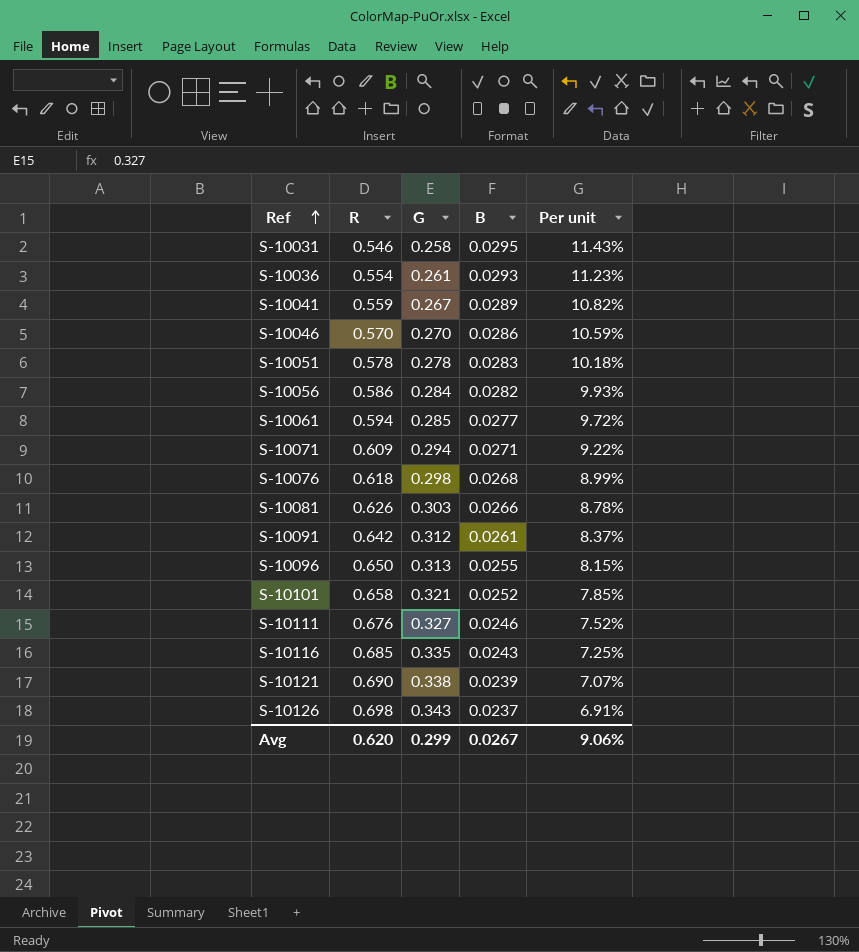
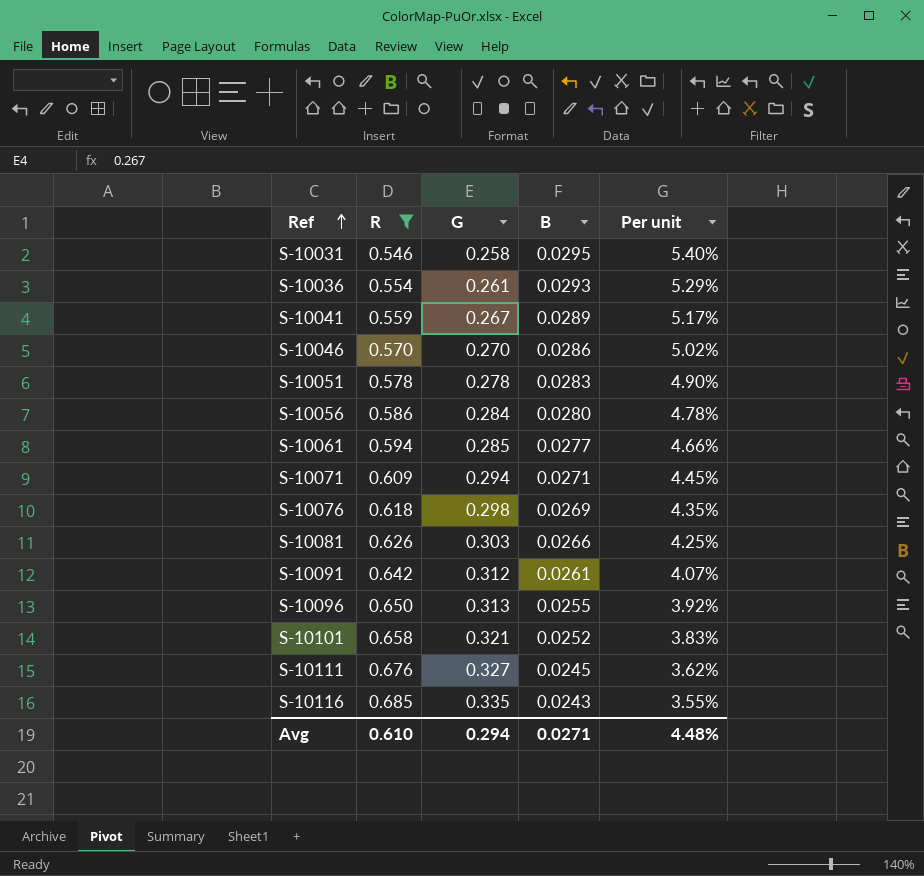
filter: none -> R <= 0.685
column Per unit | formula: [B] / [G] -> [B] / [R]
S-10056 | B: 0.0282 -> 0.0280
S-10076 | B: 0.0268 -> 0.0269
S-10111 | B: 0.0246 -> 0.0245
Avg | R: 0.620 -> 0.610
Avg | G: 0.299 -> 0.294
Avg | B: 0.0267 -> 0.0271
Avg | Per unit: 9.06% -> 4.48%

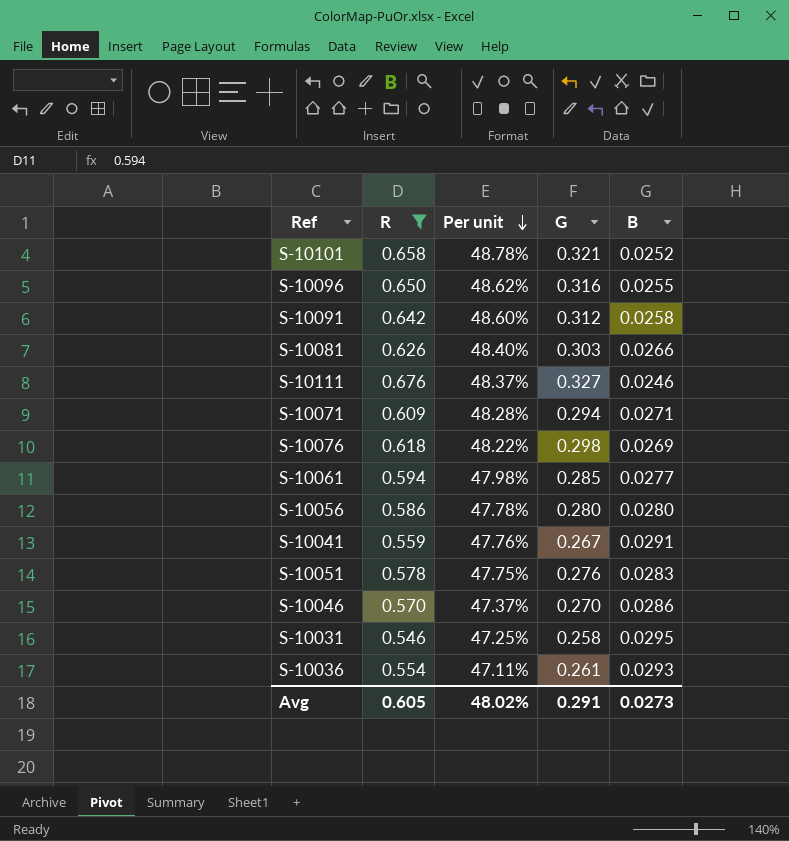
row order: Ref ascending -> Per unit descending
column Per unit | formula: [B] / [R] -> [G] / [R]
column Per unit | position: 5 -> 3
row S-10116: 0.685 | 0.335 | 0.0243 | 3.55% -> none
S-10096 | G: 0.313 -> 0.316
S-10091 | B: 0.0261 -> 0.0258
S-10111 | B: 0.0245 -> 0.0246
S-10056 | G: 0.284 -> 0.280
S-10041 | B: 0.0289 -> 0.0291
S-10051 | G: 0.278 -> 0.276
Avg | R: 0.610 -> 0.605
Avg | Per unit: 4.48% -> 48.02%
Avg | G: 0.294 -> 0.291
Avg | B: 0.0271 -> 0.0273

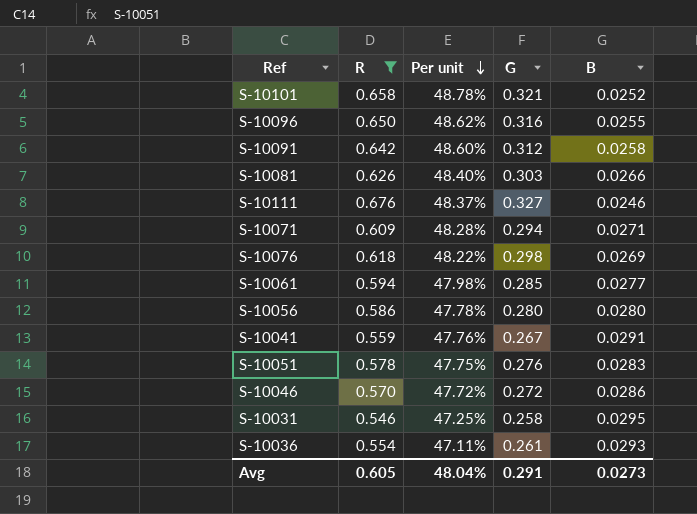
S-10046 | Per unit: 47.37% -> 47.72%
S-10046 | G: 0.270 -> 0.272
Avg | Per unit: 48.02% -> 48.04%

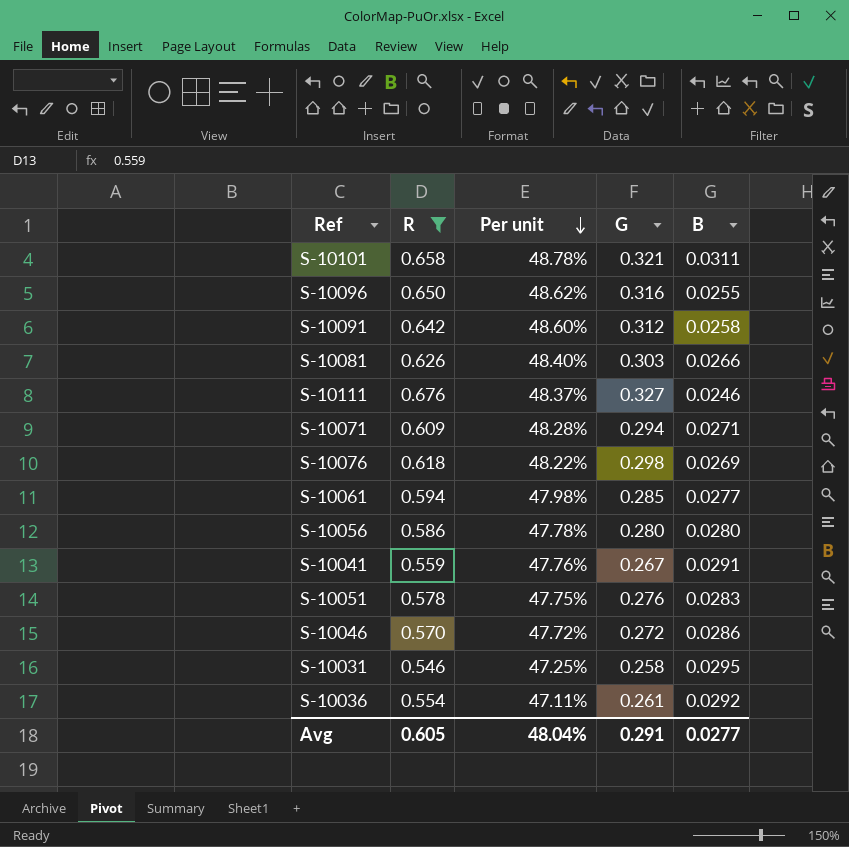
S-10101 | B: 0.0252 -> 0.0311
S-10036 | B: 0.0293 -> 0.0292
Avg | B: 0.0273 -> 0.0277

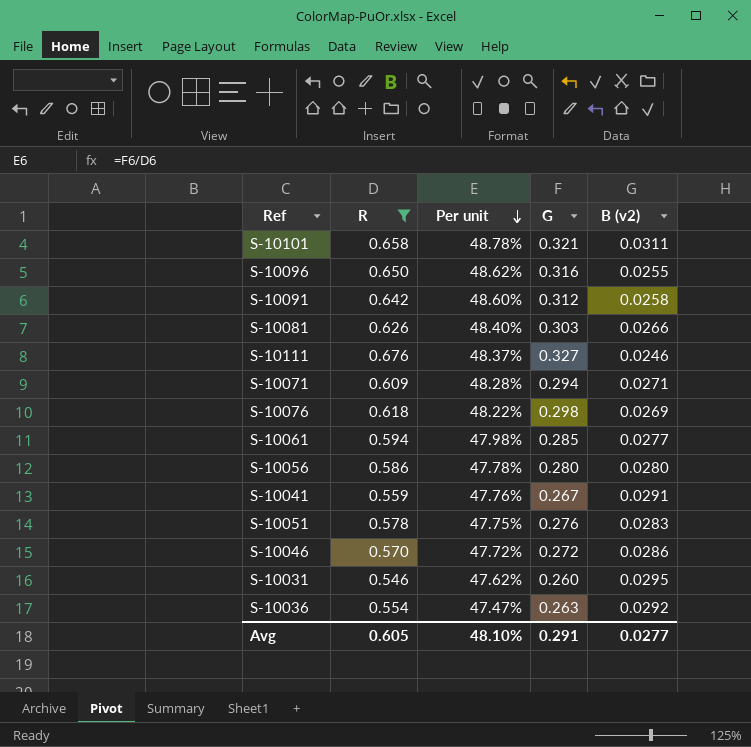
column name: B -> B (v2)
S-10031 | Per unit: 47.25% -> 47.62%
S-10031 | G: 0.258 -> 0.260
S-10036 | Per unit: 47.11% -> 47.47%
S-10036 | G: 0.261 -> 0.263
Avg | Per unit: 48.04% -> 48.10%

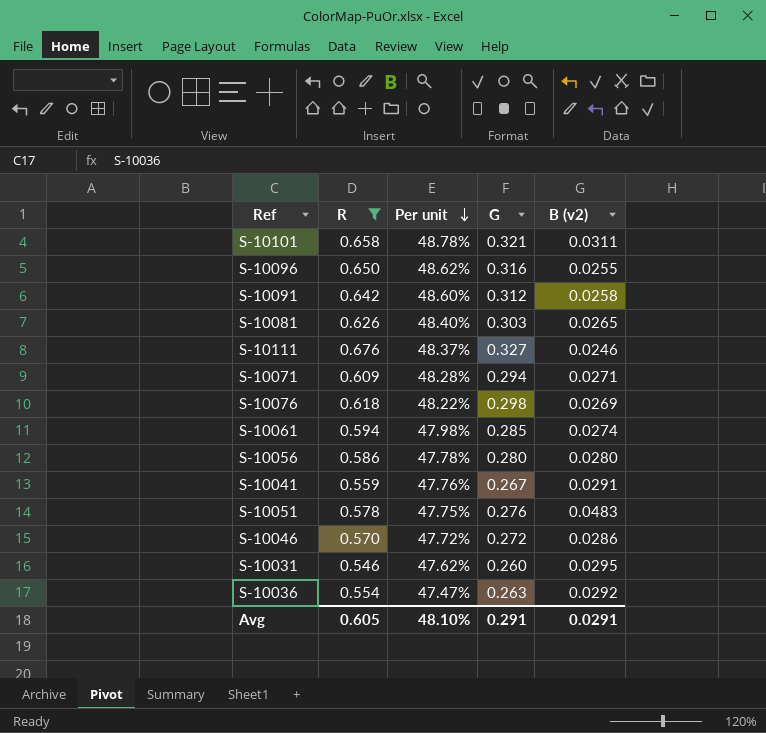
S-10081 | B (v2): 0.0266 -> 0.0265
S-10061 | B (v2): 0.0277 -> 0.0274
S-10051 | B (v2): 0.0283 -> 0.0483
Avg | B (v2): 0.0277 -> 0.0291

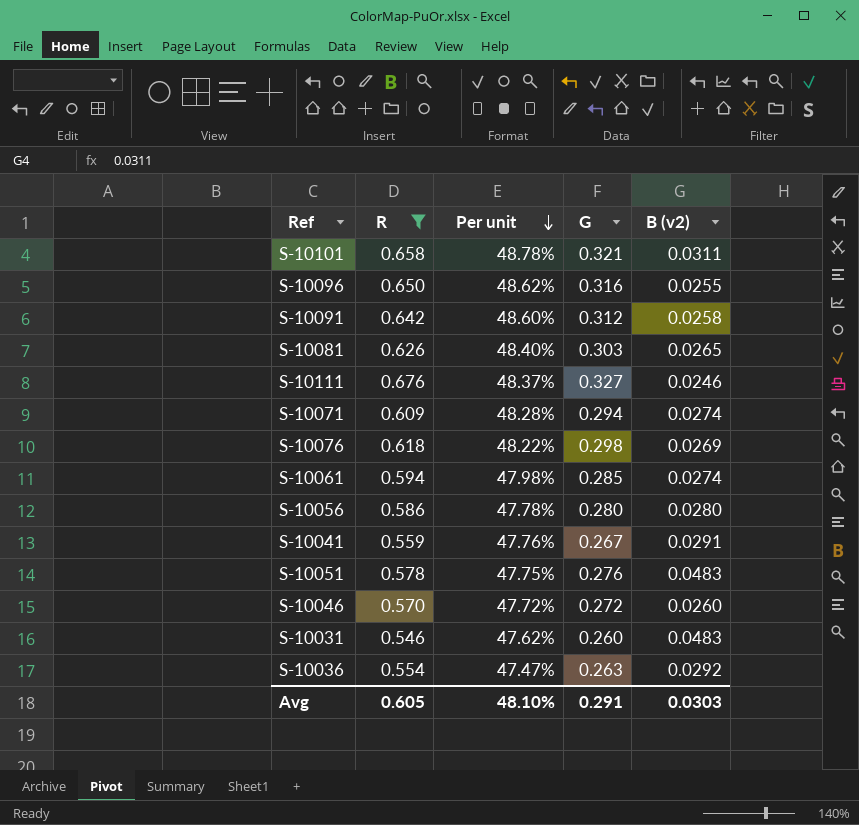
S-10071 | B (v2): 0.0271 -> 0.0274
S-10046 | B (v2): 0.0286 -> 0.0260
S-10031 | B (v2): 0.0295 -> 0.0483
Avg | B (v2): 0.0291 -> 0.0303

